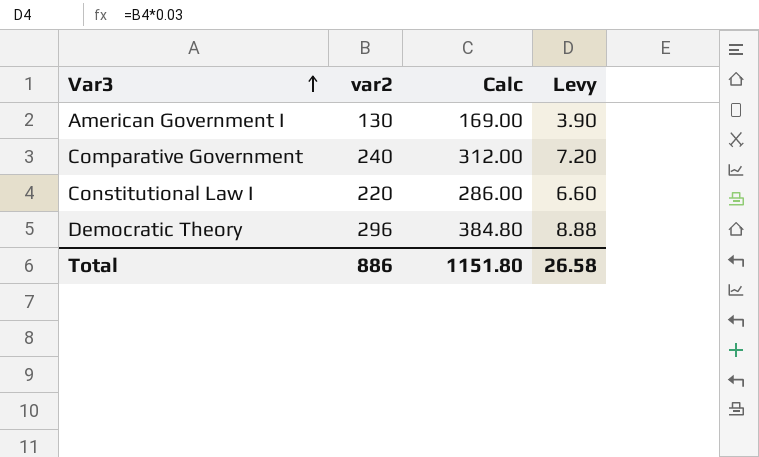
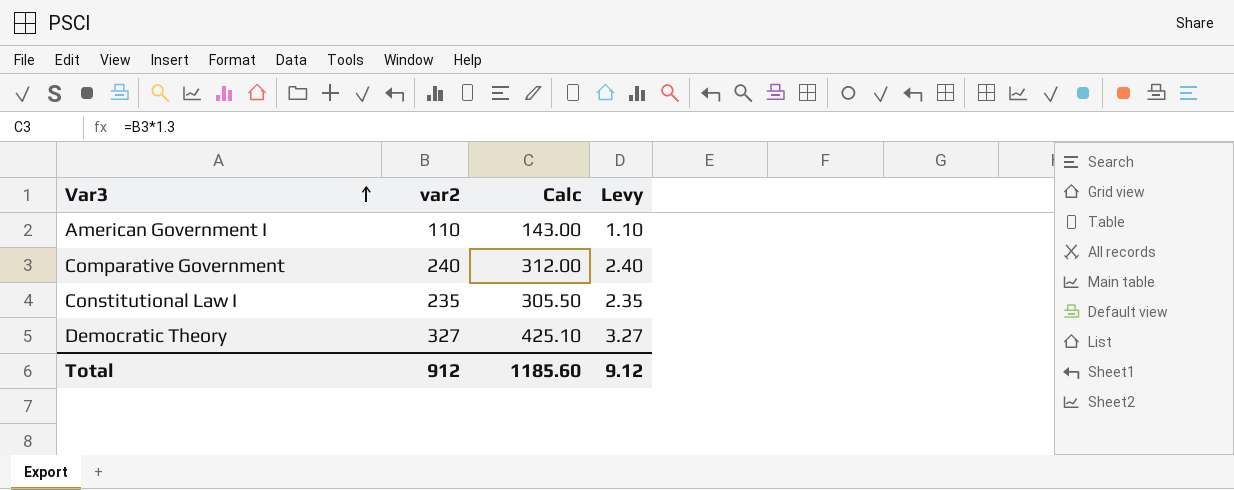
column Levy | formula: [var2] * 0.03 -> [var2] * 0.01
American Government I | var2: 130 -> 110
American Government I | Calc: 169.00 -> 143.00
Constitutional Law I | var2: 220 -> 235
Constitutional Law I | Calc: 286.00 -> 305.50
Democratic Theory | var2: 296 -> 327
Democratic Theory | Calc: 384.80 -> 425.10
Total | var2: 886 -> 912
Total | Calc: 1151.80 -> 1185.60
Total | Levy: 26.58 -> 9.12

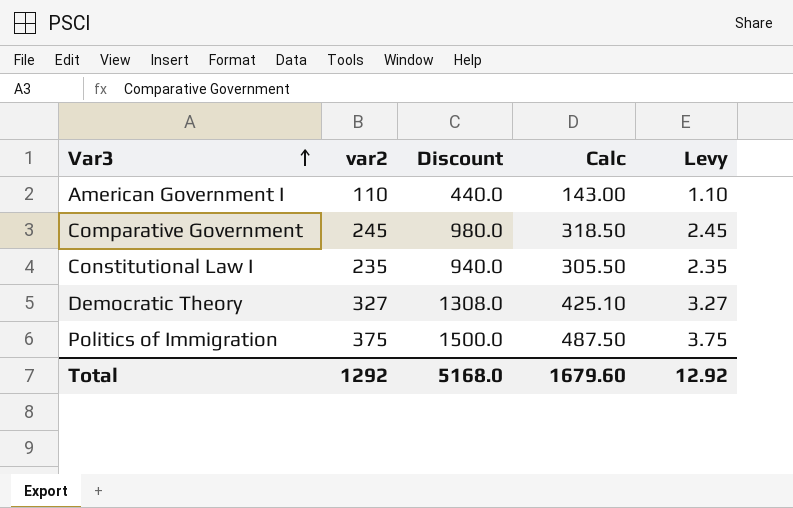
column Discount | formula: none -> [var2] * 4
Comparative Government | var2: 240 -> 245
Comparative Government | Calc: 312.00 -> 318.50
Comparative Government | Levy: 2.40 -> 2.45
row Politics of Immigration: none -> 375 | 1500.0 | 487.50 | 3.75
Total | var2: 912 -> 1292
Total | Calc: 1185.60 -> 1679.60
Total | Levy: 9.12 -> 12.92

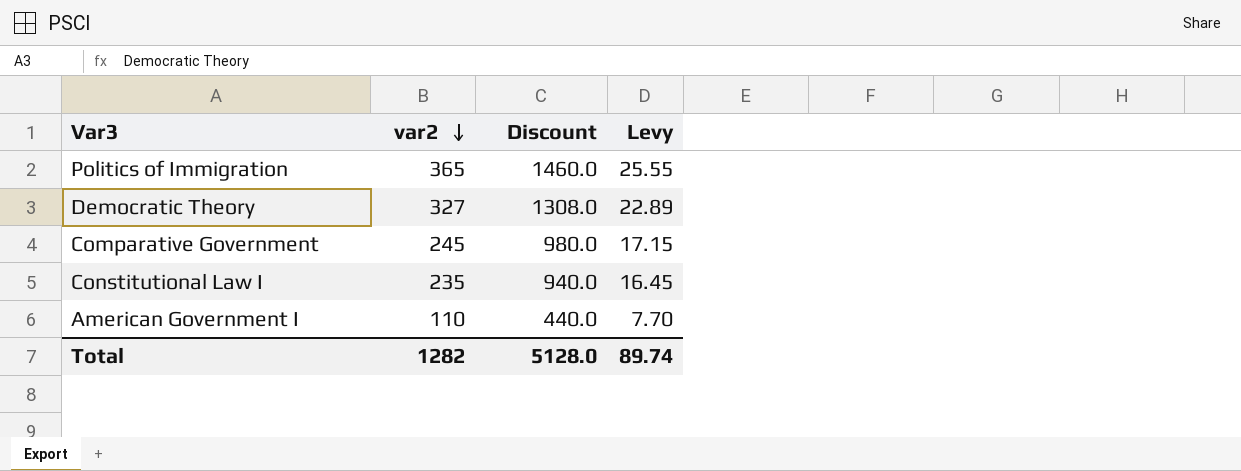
row order: Var3 ascending -> var2 descending
column Calc | formula: [var2] * 1.3 -> none
column Levy | formula: [var2] * 0.01 -> [var2] * 0.07
Politics of Immigration | var2: 375 -> 365
Politics of Immigration | Discount: 1500.0 -> 1460.0
Total | var2: 1292 -> 1282
Total | Discount: 5168.0 -> 5128.0
Total | Levy: 12.92 -> 89.74

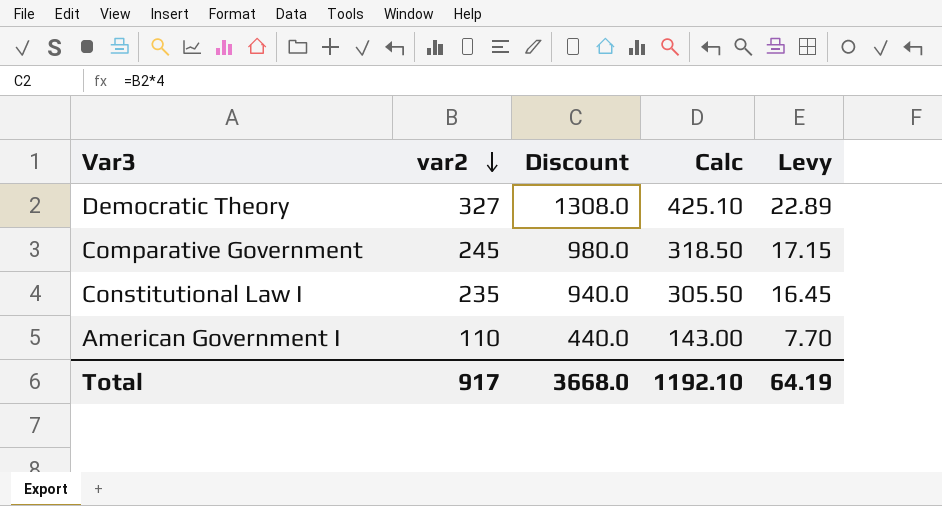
column Calc | formula: none -> [var2] * 1.3
row Politics of Immigration: 365 | 1460.0 | 25.55 -> none
Total | var2: 1282 -> 917
Total | Discount: 5128.0 -> 3668.0
Total | Levy: 89.74 -> 64.19

